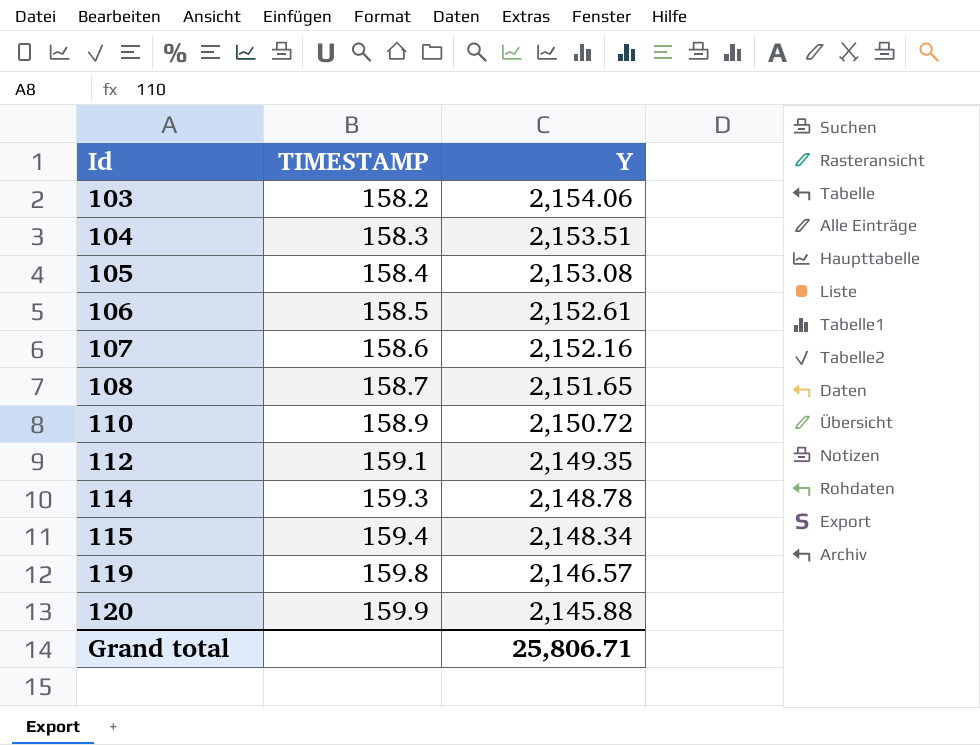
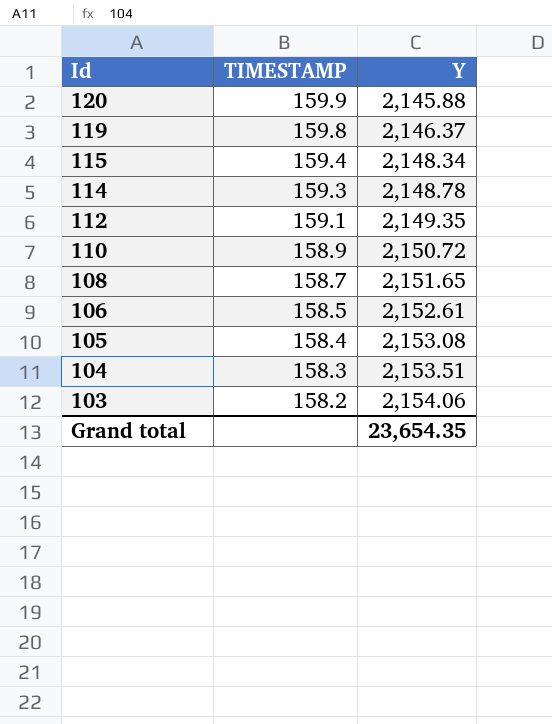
row order: Id ascending -> Id descending
row 107: 158.6 | 2,152.16 -> none
119 | Y: 2,146.57 -> 2,146.37
Grand total | Y: 25,806.71 -> 23,654.35

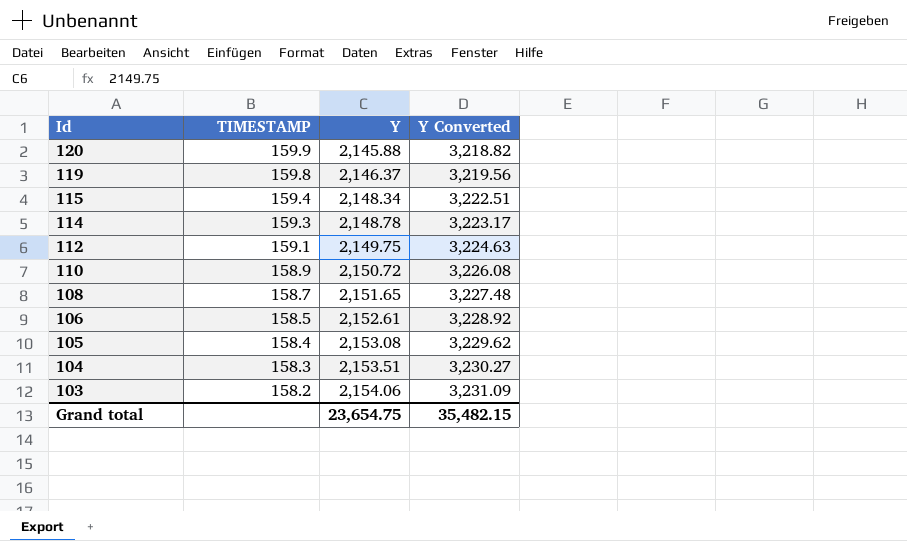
column Y Converted | formula: none -> [Y] * 1.5
112 | Y: 2,149.35 -> 2,149.75
Grand total | Y: 23,654.35 -> 23,654.75

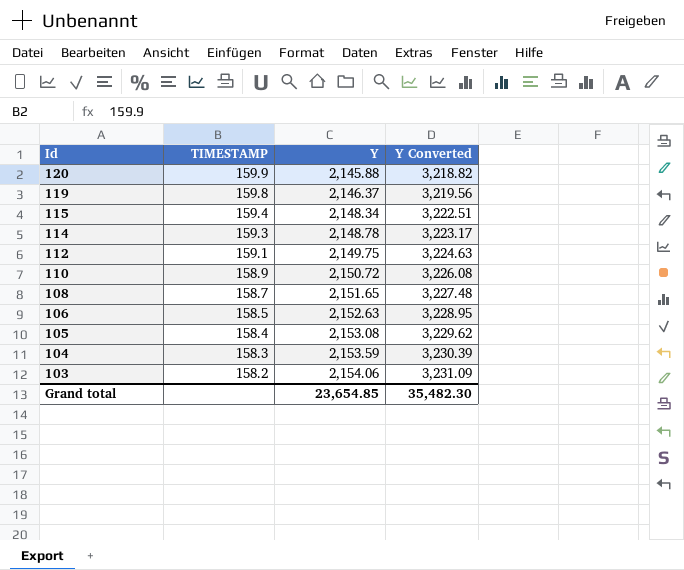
106 | Y: 2,152.61 -> 2,152.63
106 | Y Converted: 3,228.92 -> 3,228.95
104 | Y: 2,153.51 -> 2,153.59
104 | Y Converted: 3,230.27 -> 3,230.39
Grand total | Y: 23,654.75 -> 23,654.85
Grand total | Y Converted: 35,482.15 -> 35,482.30

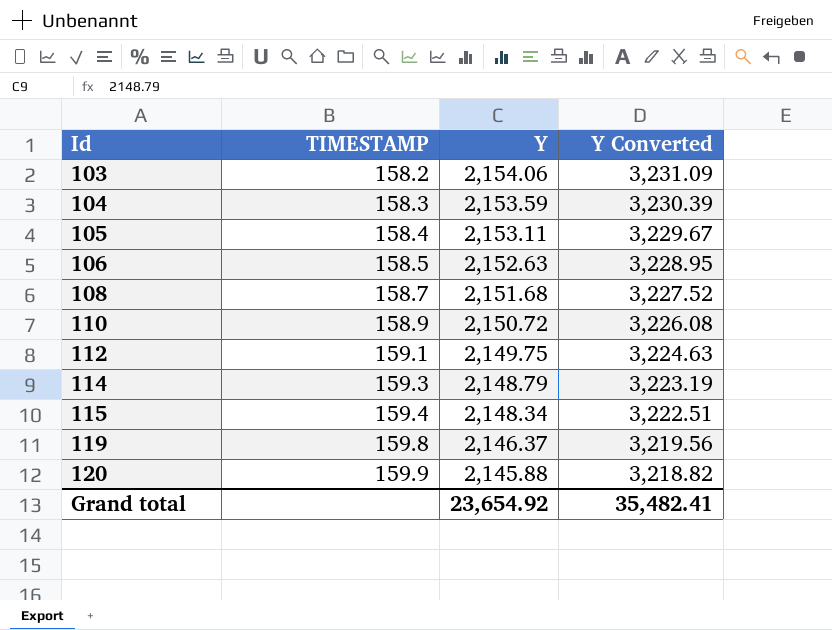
row order: Id descending -> Id ascending
105 | Y: 2,153.08 -> 2,153.11
105 | Y Converted: 3,229.62 -> 3,229.67
108 | Y: 2,151.65 -> 2,151.68
108 | Y Converted: 3,227.48 -> 3,227.52
114 | Y: 2,148.78 -> 2,148.79
114 | Y Converted: 3,223.17 -> 3,223.19
Grand total | Y: 23,654.85 -> 23,654.92
Grand total | Y Converted: 35,482.30 -> 35,482.41

